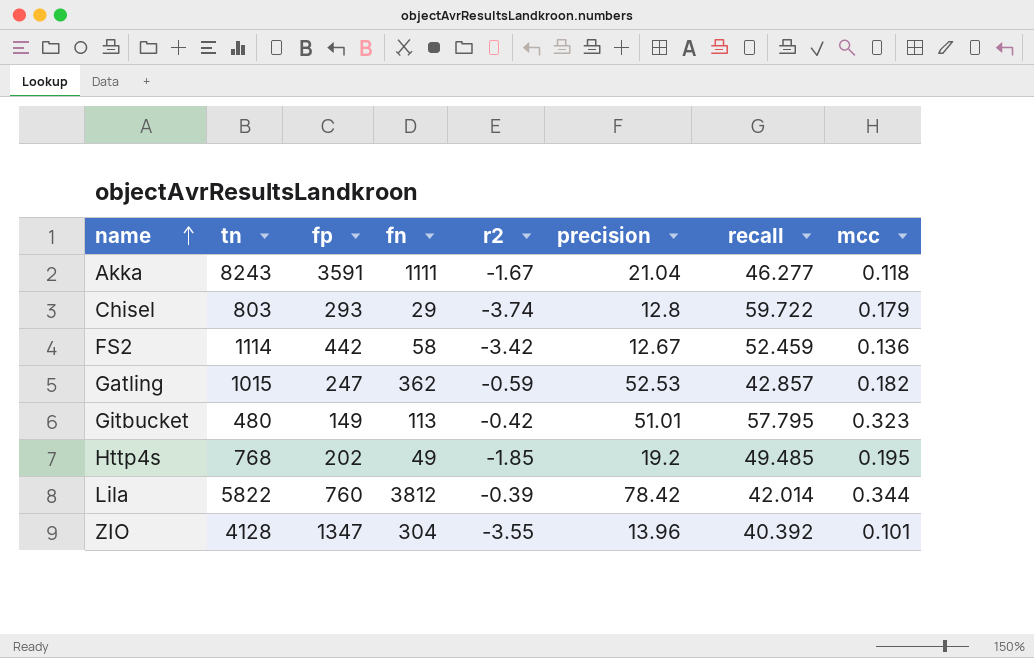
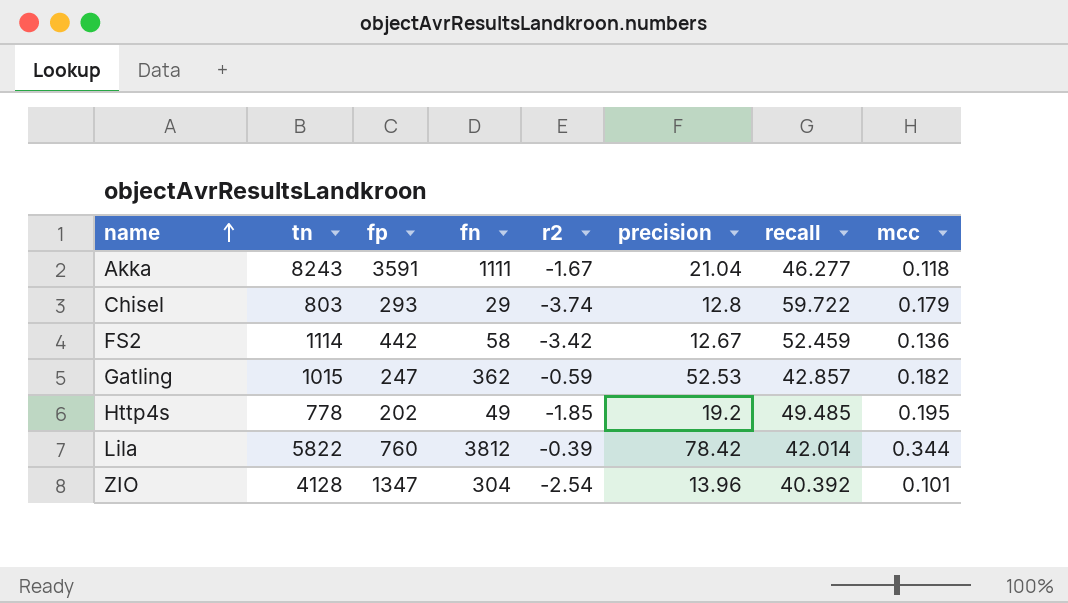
row Gitbucket: 480 | 149 | 113 | -0.42 | 51.01 | 57.795 | 0.323 -> none
Http4s | tn: 768 -> 778
ZIO | r2: -3.55 -> -2.54

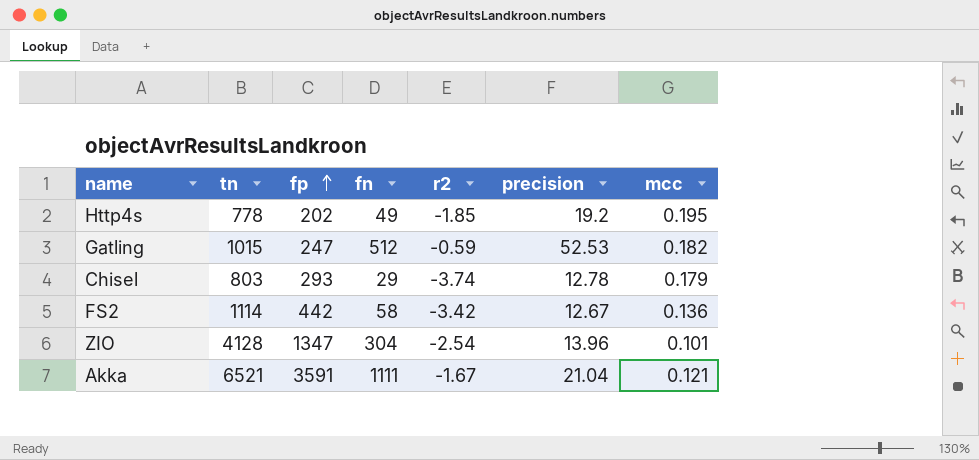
row order: name ascending -> fp ascending
column recall | position: 7 -> none
row Lila: 5822 | 760 | 3812 | -0.39 | 78.42 | 42.014 | 0.344 -> none
Gatling | fn: 362 -> 512
Chisel | precision: 12.8 -> 12.78
Akka | tn: 8243 -> 6521
Akka | mcc: 0.118 -> 0.121

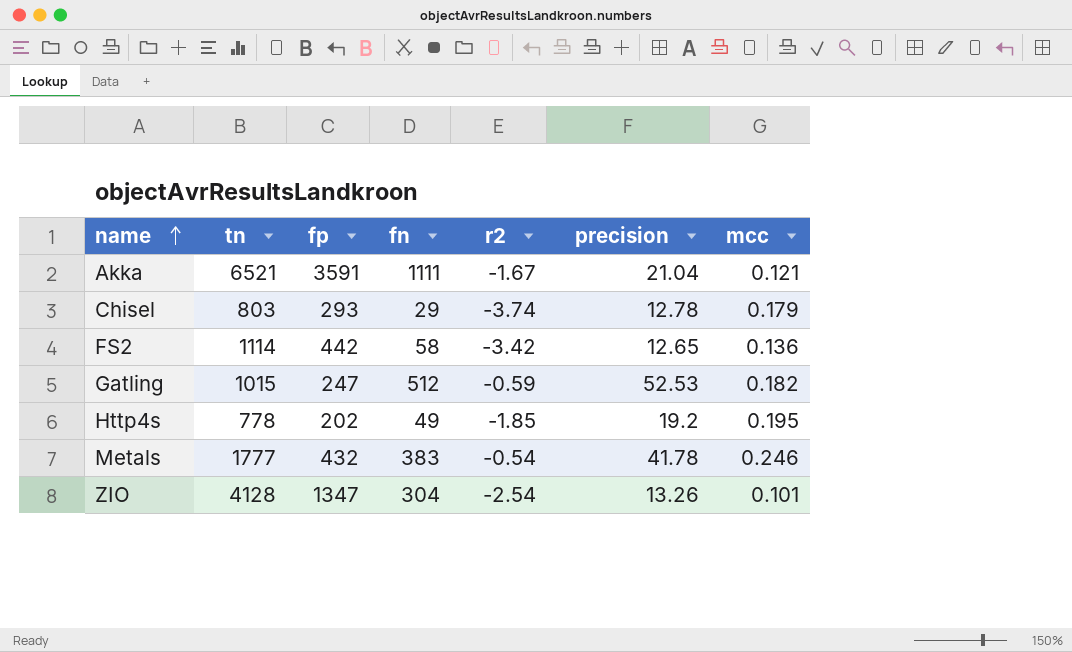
row order: fp ascending -> name ascending
FS2 | precision: 12.67 -> 12.65
row Metals: none -> 1777 | 432 | 383 | -0.54 | 41.78 | 0.246
ZIO | precision: 13.96 -> 13.26

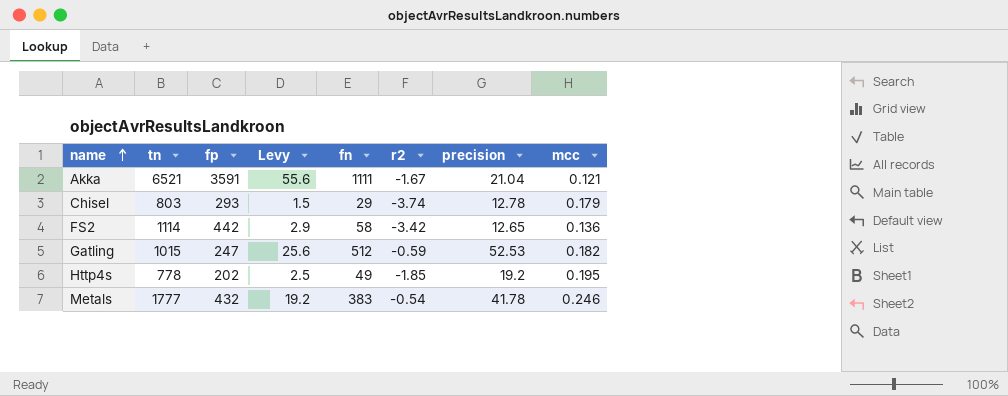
column Levy | formula: none -> [fn] * 0.05
row ZIO: 4128 | 1347 | 304 | -2.54 | 13.26 | 0.101 -> none

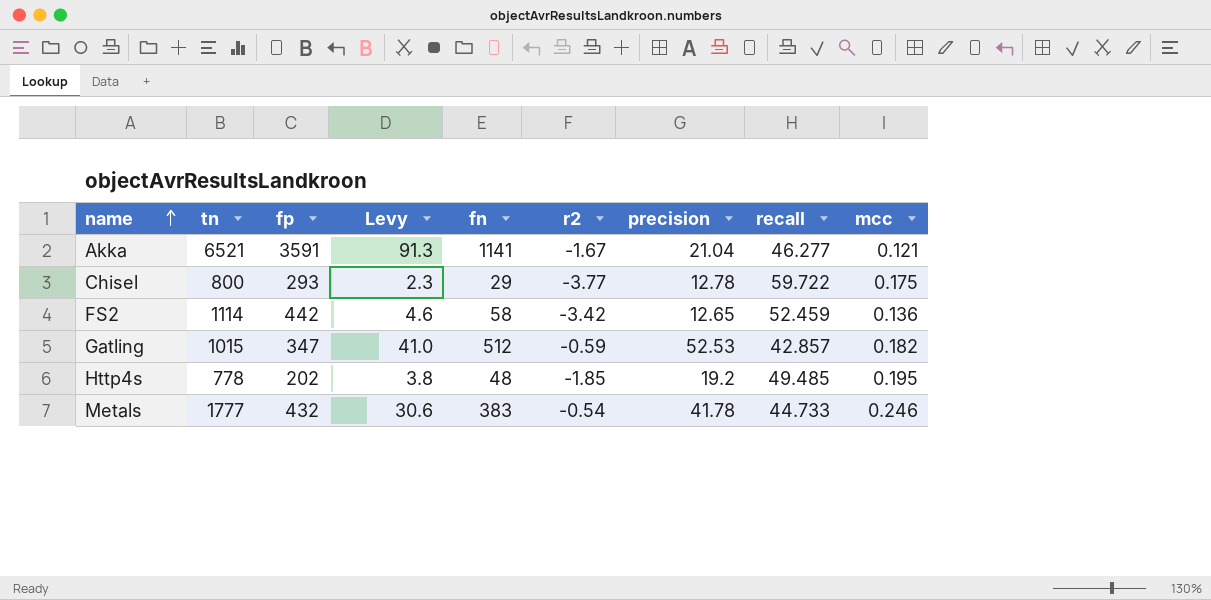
column Levy | formula: [fn] * 0.05 -> [fn] * 0.08
column recall | position: none -> 8
Akka | fn: 1111 -> 1141
Chisel | tn: 803 -> 800
Chisel | r2: -3.74 -> -3.77
Chisel | mcc: 0.179 -> 0.175
Gatling | fp: 247 -> 347
Http4s | fn: 49 -> 48

